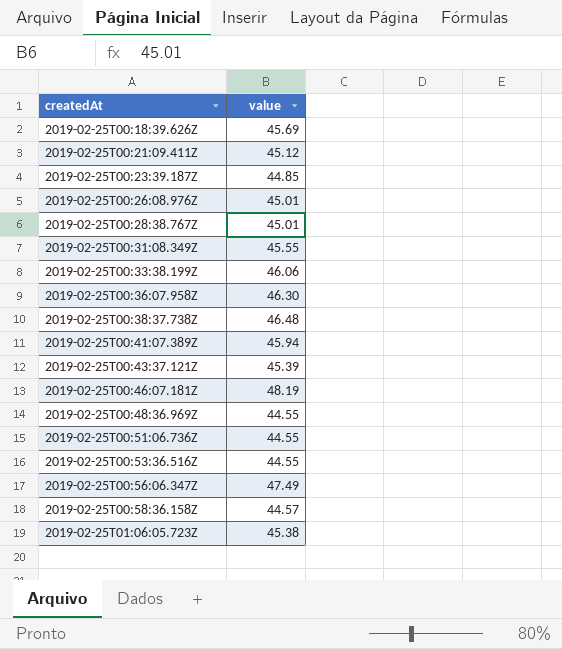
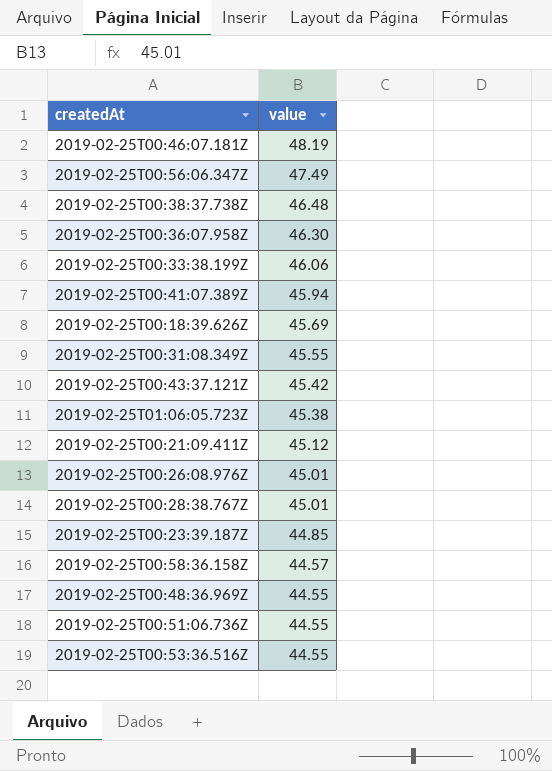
row order: createdAt ascending -> value descending
2019-02-25T00:43:37.121Z | value: 45.39 -> 45.42

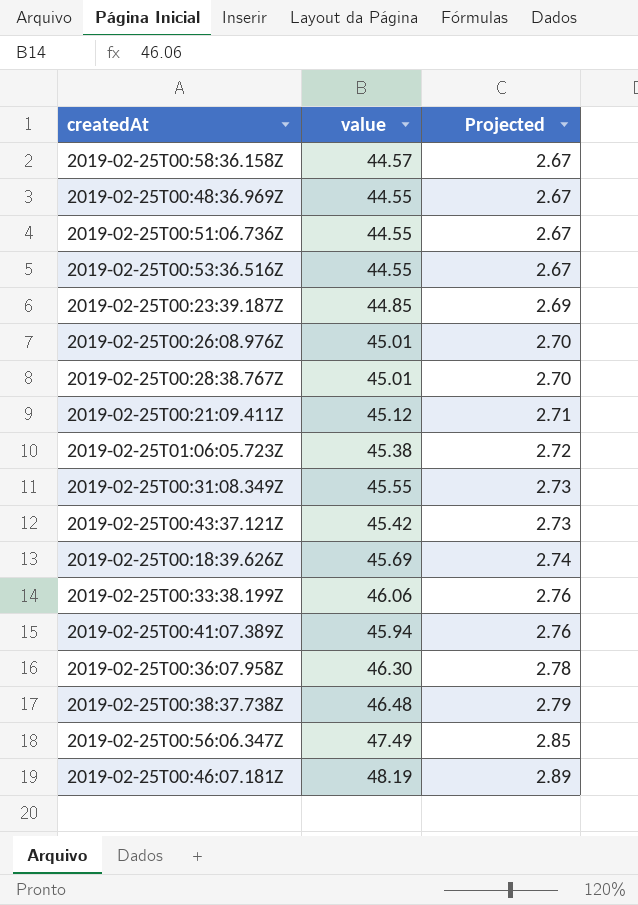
row order: value descending -> Projected ascending
column Projected | formula: none -> [value] * 0.06

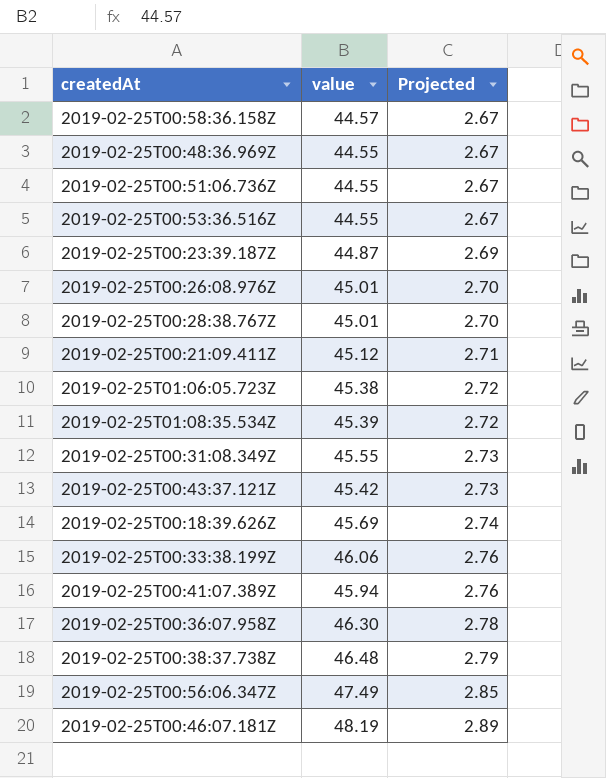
2019-02-25T00:23:39.187Z | value: 44.85 -> 44.87
row 2019-02-25T01:08:35.534Z: none -> 45.39 | 2.72

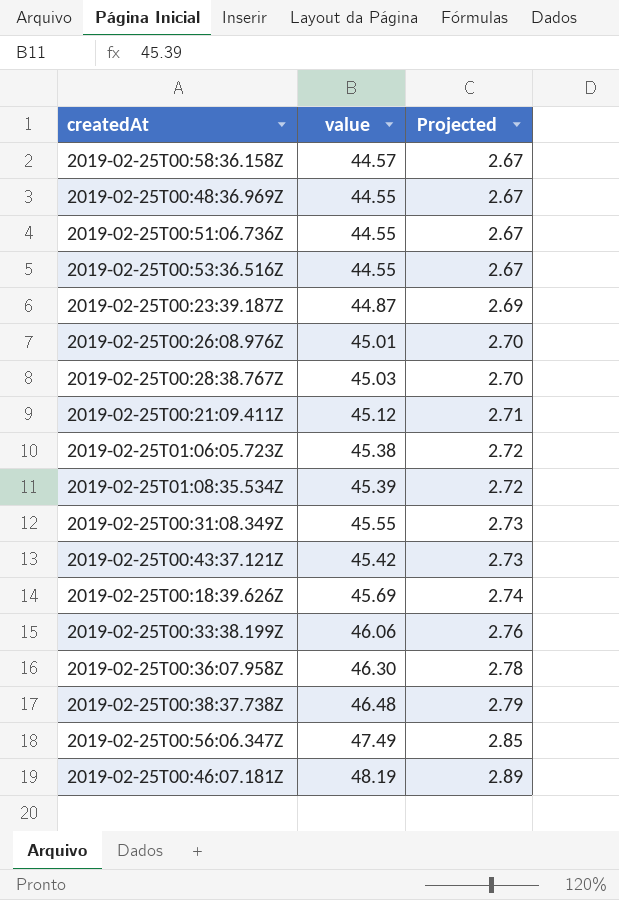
row 2019-02-25T00:41:07.389Z: 45.94 | 2.76 -> none
2019-02-25T00:28:38.767Z | value: 45.01 -> 45.03

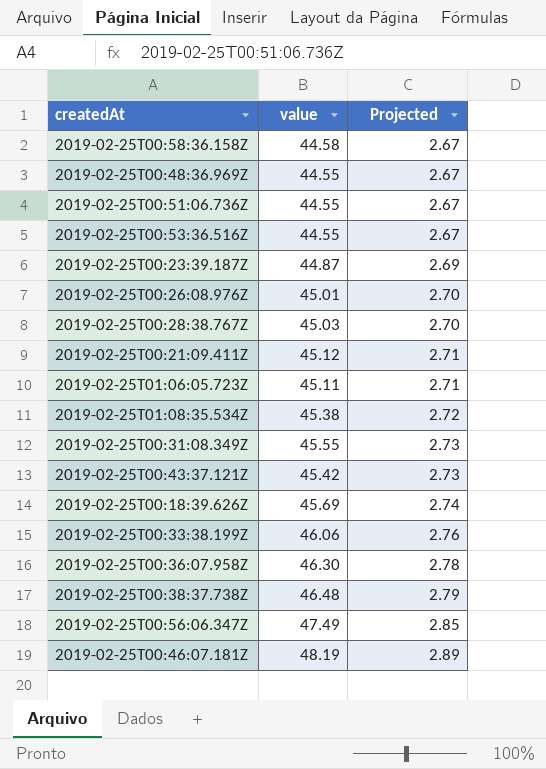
2019-02-25T00:58:36.158Z | value: 44.57 -> 44.58
2019-02-25T01:06:05.723Z | value: 45.38 -> 45.11
2019-02-25T01:06:05.723Z | Projected: 2.72 -> 2.71
2019-02-25T01:08:35.534Z | value: 45.39 -> 45.38

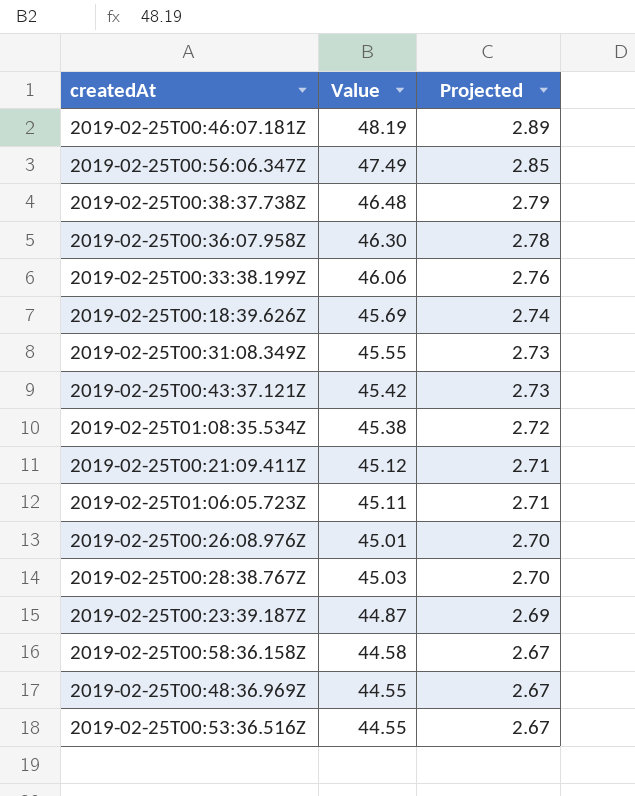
row order: Projected ascending -> Projected descending
column name: value -> Value
row 2019-02-25T00:51:06.736Z: 44.55 | 2.67 -> none

